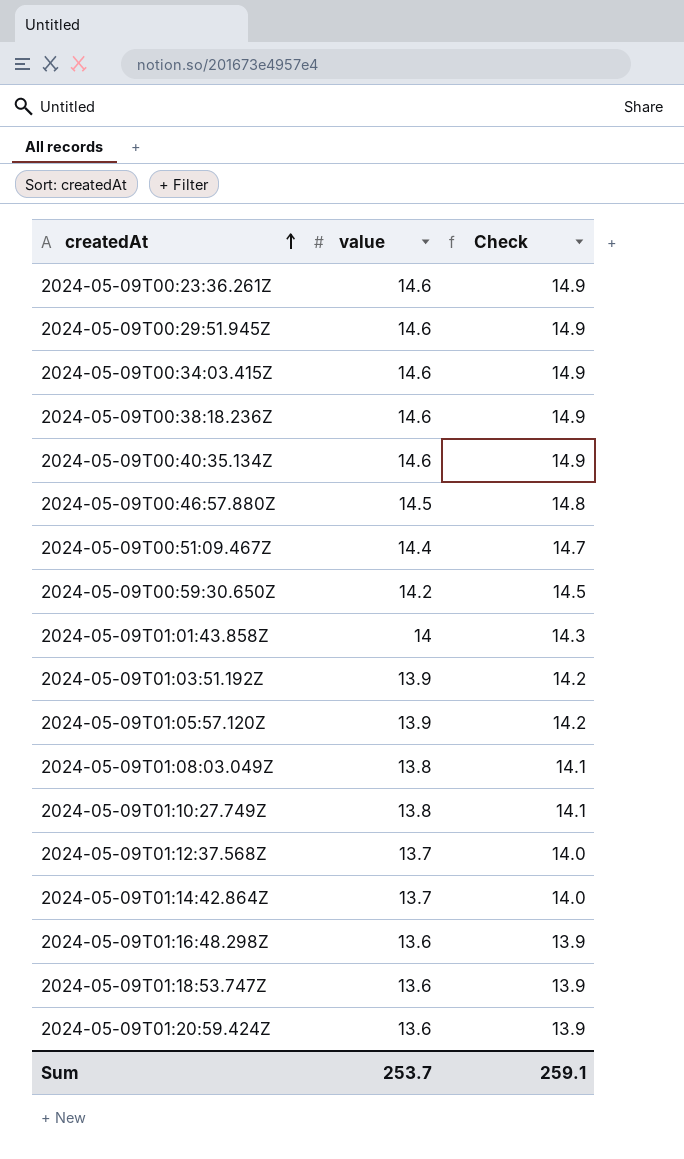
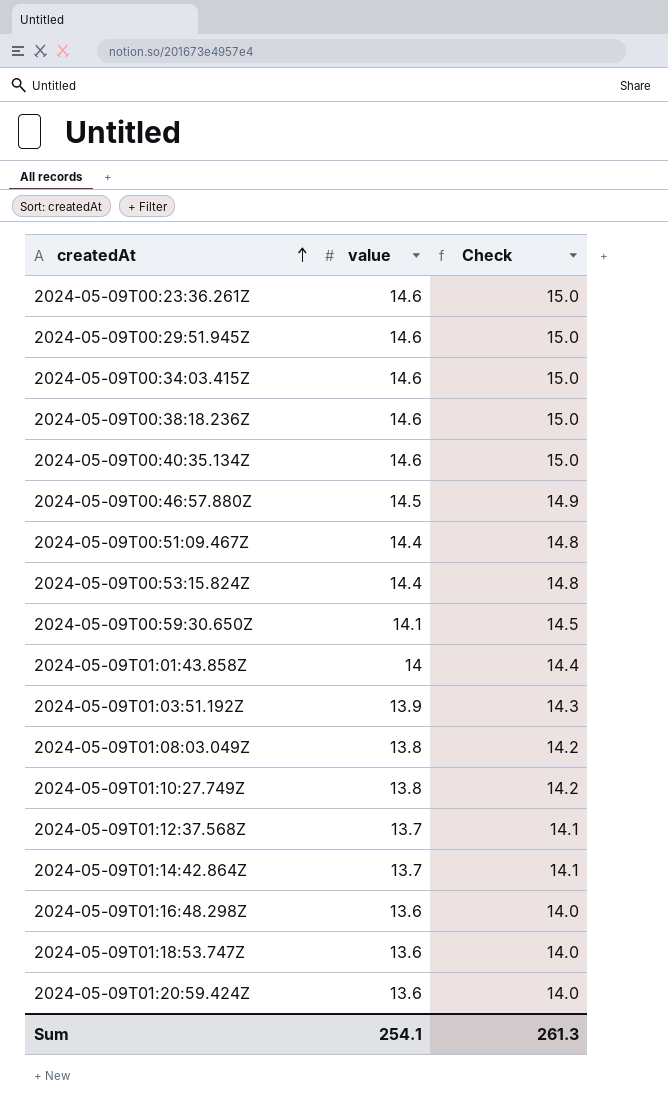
column Check | formula: [value] * 1.02 -> [value] * 1.03
row 2024-05-09T01:05:57.120Z: 13.9 | 14.2 -> none
row 2024-05-09T00:53:15.824Z: none -> 14.4 | 14.8
2024-05-09T00:59:30.650Z | value: 14.2 -> 14.1
Sum | value: 253.7 -> 254.1
Sum | Check: 259.1 -> 261.3

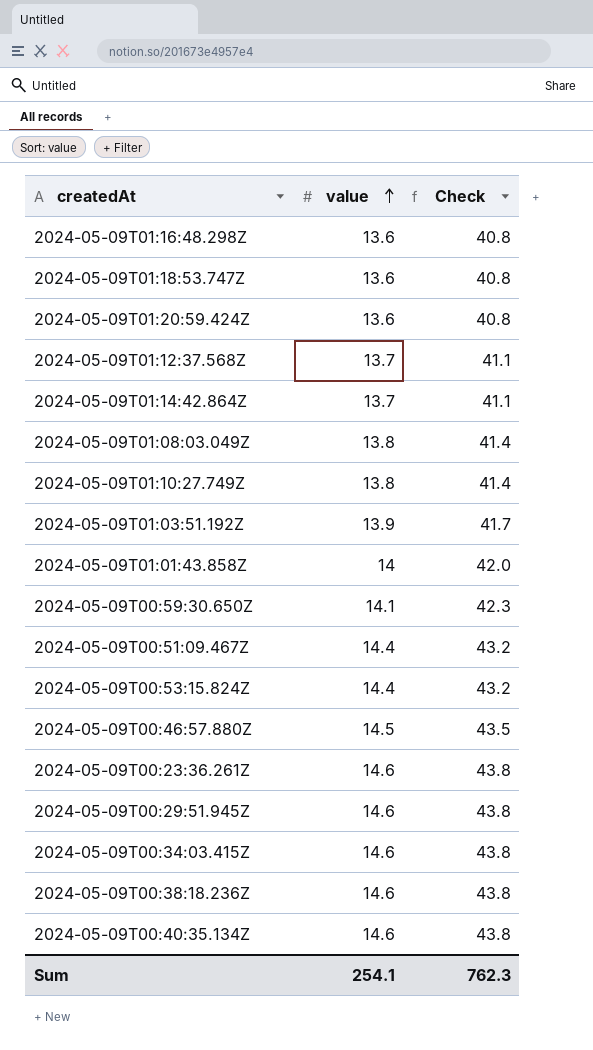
row order: createdAt ascending -> value ascending
column Check | formula: [value] * 1.03 -> [value] * 3
Sum | Check: 261.3 -> 762.3

